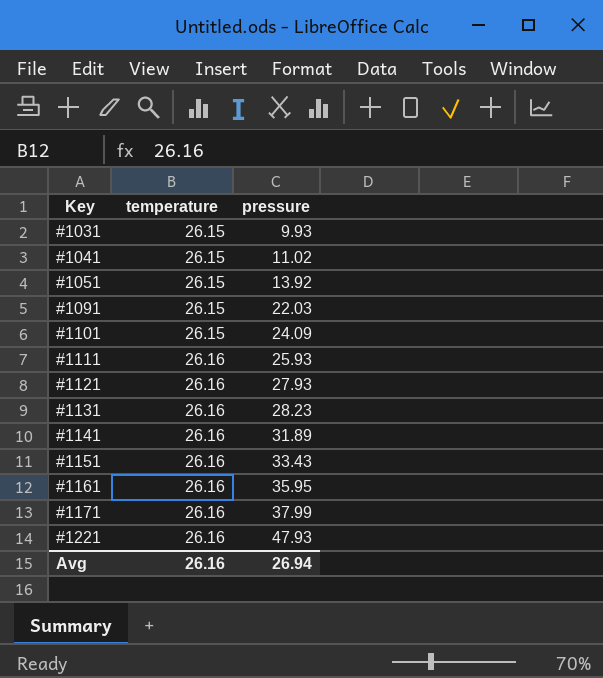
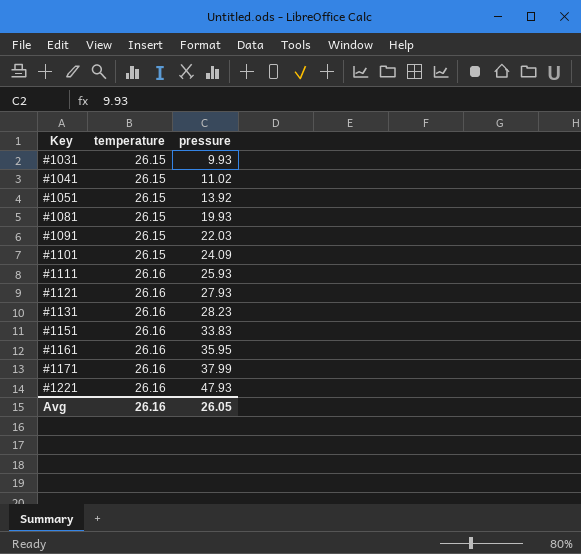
row #1141: 26.16 | 31.89 -> none
row #1081: none -> 26.15 | 19.93
#1151 | pressure: 33.43 -> 33.83
Avg | pressure: 26.94 -> 26.05

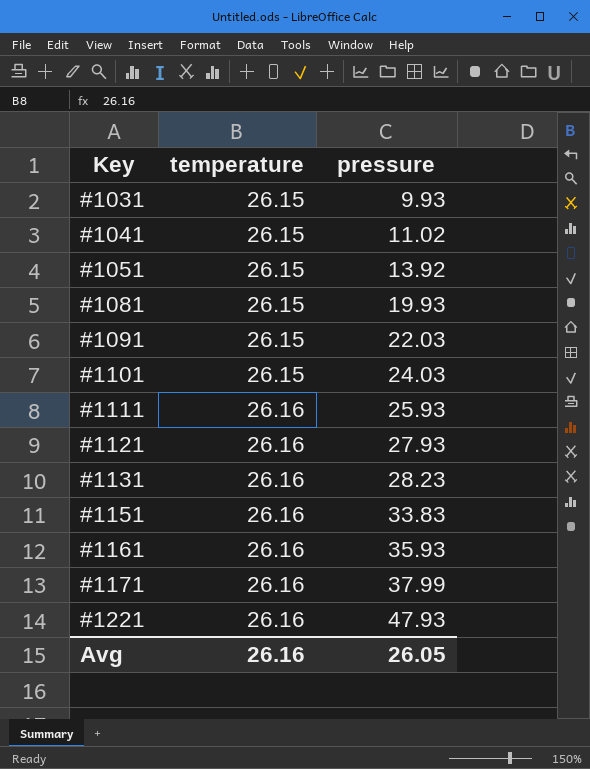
#1101 | pressure: 24.09 -> 24.03
#1161 | pressure: 35.95 -> 35.93

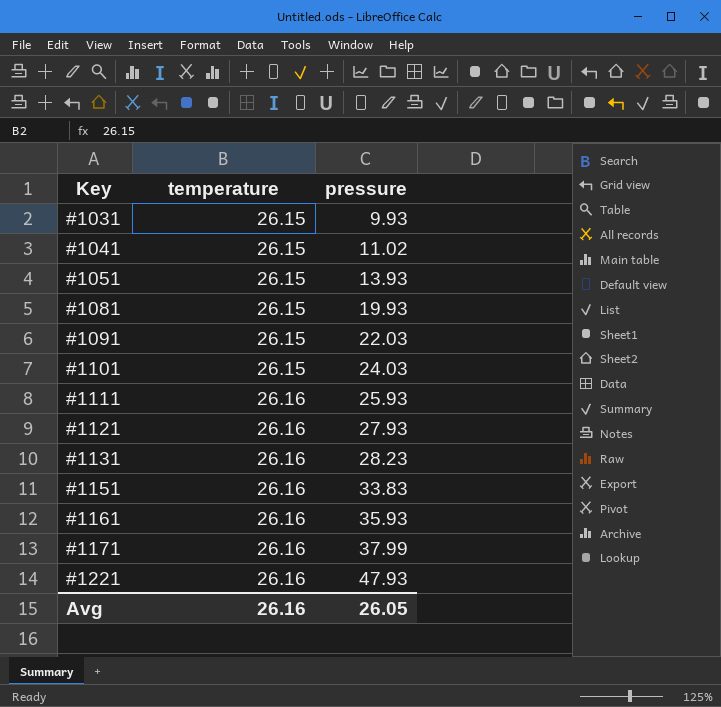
#1051 | pressure: 13.92 -> 13.93

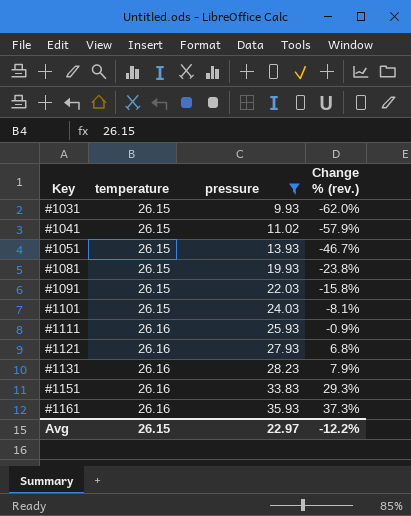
filter: none -> pressure <= 35.93
column Change % (rev.) | formula: none -> ([pressure] - [temperature]) / [temperature]
Avg | temperature: 26.16 -> 26.15
Avg | pressure: 26.05 -> 22.97

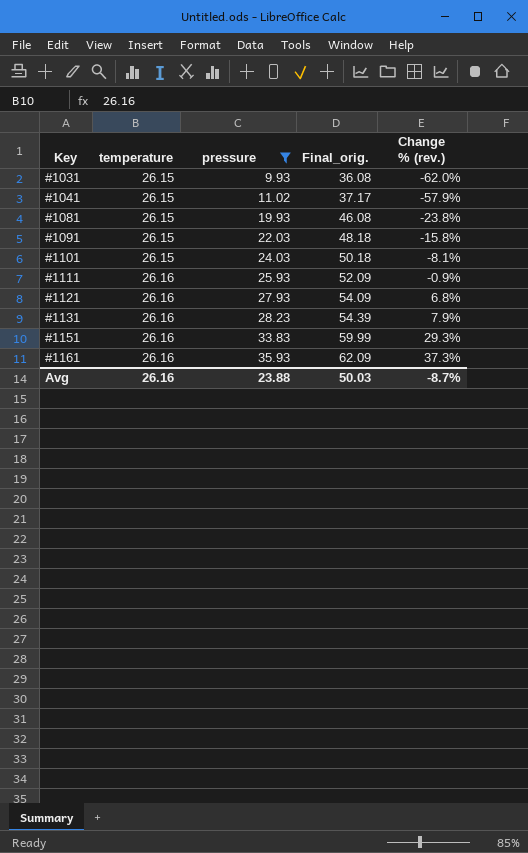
column Final_orig. | formula: none -> [temperature] + [pressure]
row #1051: 26.15 | 13.93 | -46.7% -> none
Avg | temperature: 26.15 -> 26.16
Avg | pressure: 22.97 -> 23.88
Avg | Change % (rev.): -12.2% -> -8.7%

